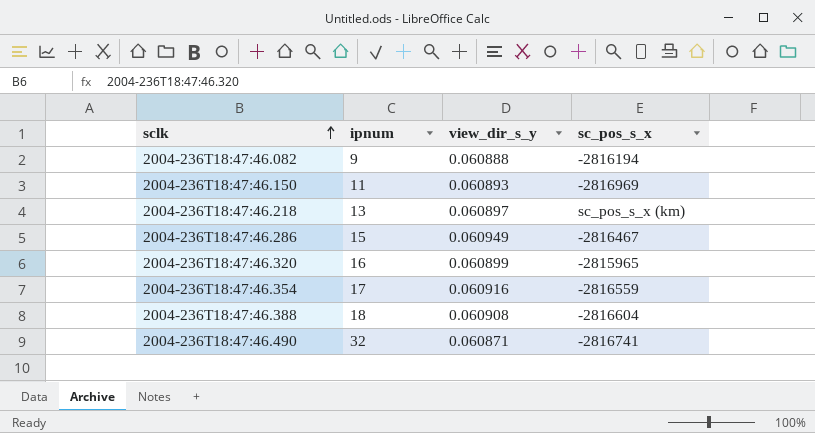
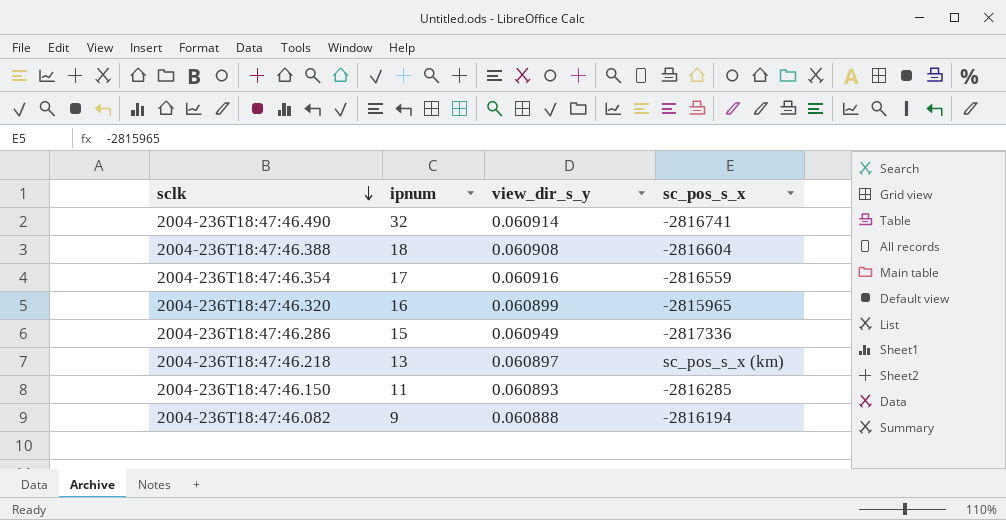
row order: sclk ascending -> sclk descending
2004-236T18:47:46.490 | view_dir_s_y: 0.060871 -> 0.060914
2004-236T18:47:46.286 | sc_pos_s_x: -2816467 -> -2817336
2004-236T18:47:46.150 | sc_pos_s_x: -2816969 -> -2816285

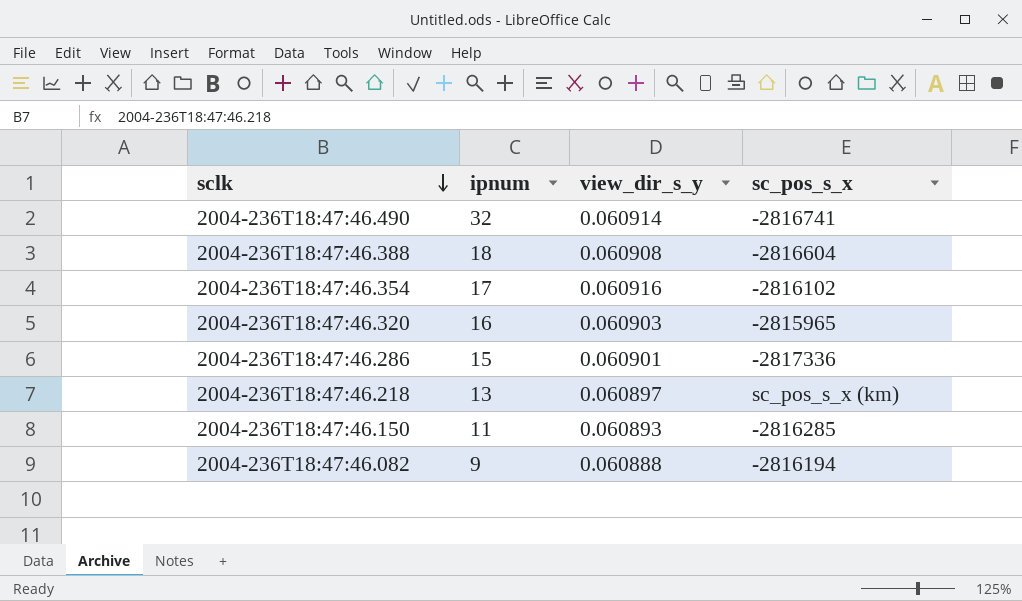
2004-236T18:47:46.354 | sc_pos_s_x: -2816559 -> -2816102
2004-236T18:47:46.320 | view_dir_s_y: 0.060899 -> 0.060903
2004-236T18:47:46.286 | view_dir_s_y: 0.060949 -> 0.060901

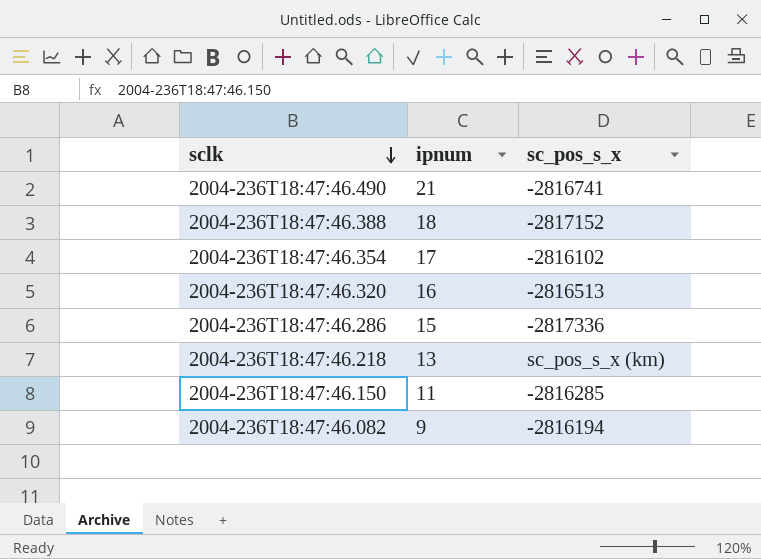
column view_dir_s_y | position: 3 -> none
2004-236T18:47:46.490 | ipnum: 32 -> 21
2004-236T18:47:46.388 | sc_pos_s_x: -2816604 -> -2817152
2004-236T18:47:46.320 | sc_pos_s_x: -2815965 -> -2816513

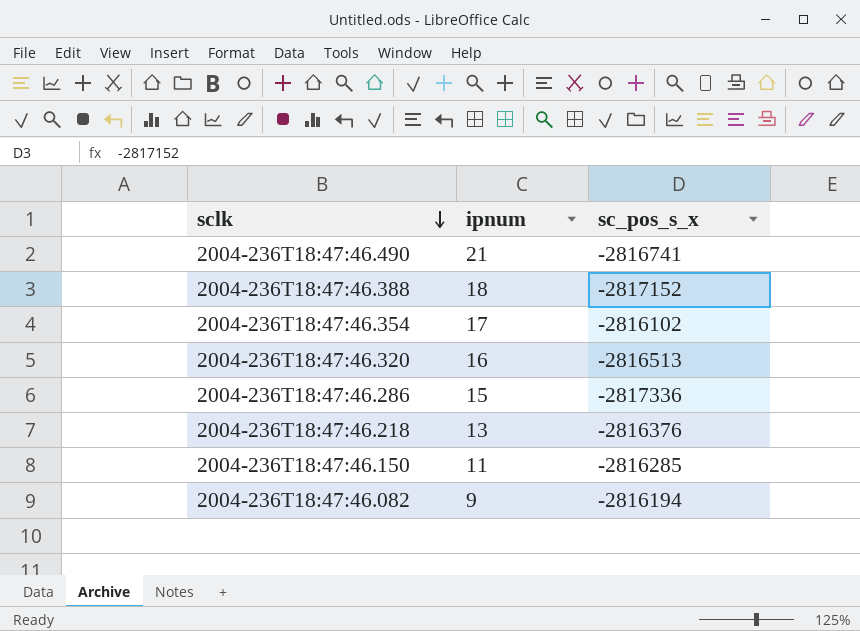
2004-236T18:47:46.218 | sc_pos_s_x: sc_pos_s_x (km) -> -2816376

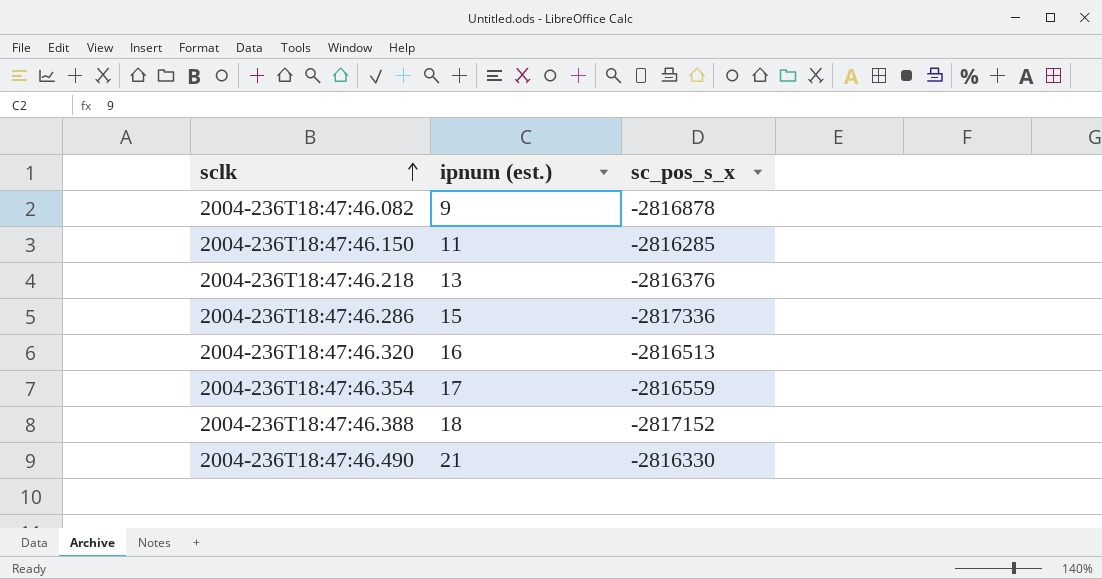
row order: sclk descending -> sclk ascending
column name: ipnum -> ipnum (est.)
2004-236T18:47:46.082 | sc_pos_s_x: -2816194 -> -2816878
2004-236T18:47:46.354 | sc_pos_s_x: -2816102 -> -2816559
2004-236T18:47:46.490 | sc_pos_s_x: -2816741 -> -2816330

